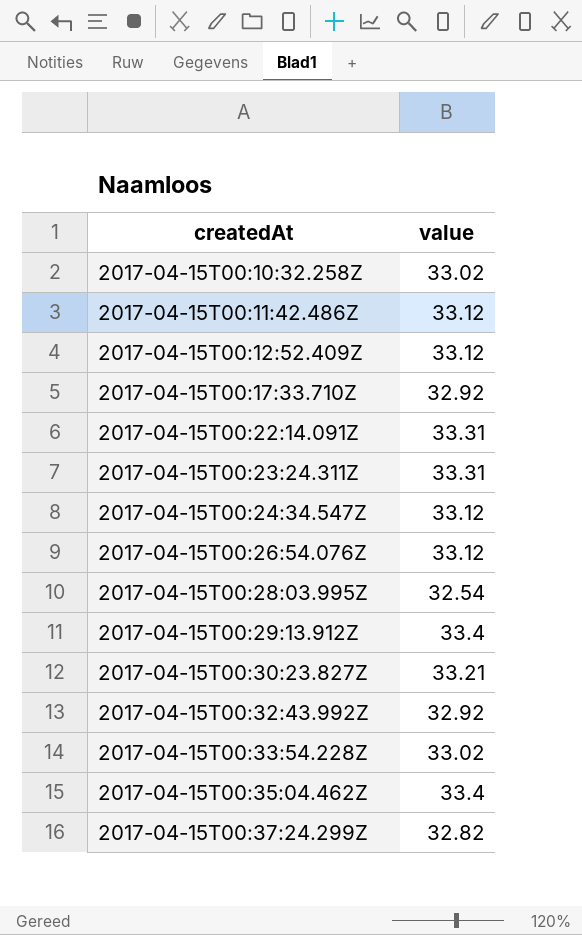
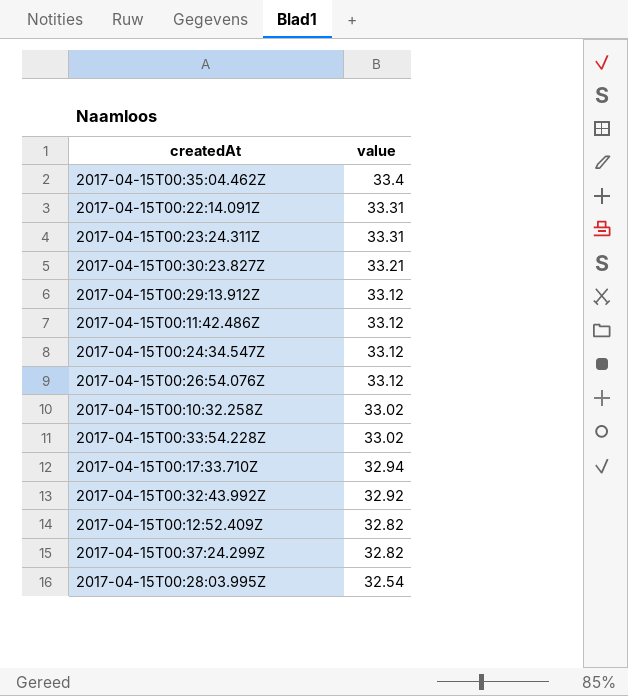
row order: createdAt ascending -> value descending
2017-04-15T00:29:13.912Z | value: 33.4 -> 33.12
2017-04-15T00:17:33.710Z | value: 32.92 -> 32.94
2017-04-15T00:12:52.409Z | value: 33.12 -> 32.82

